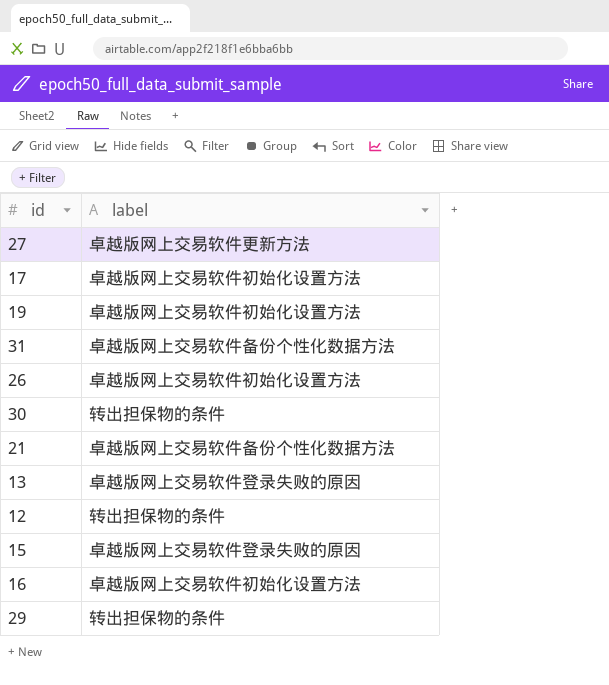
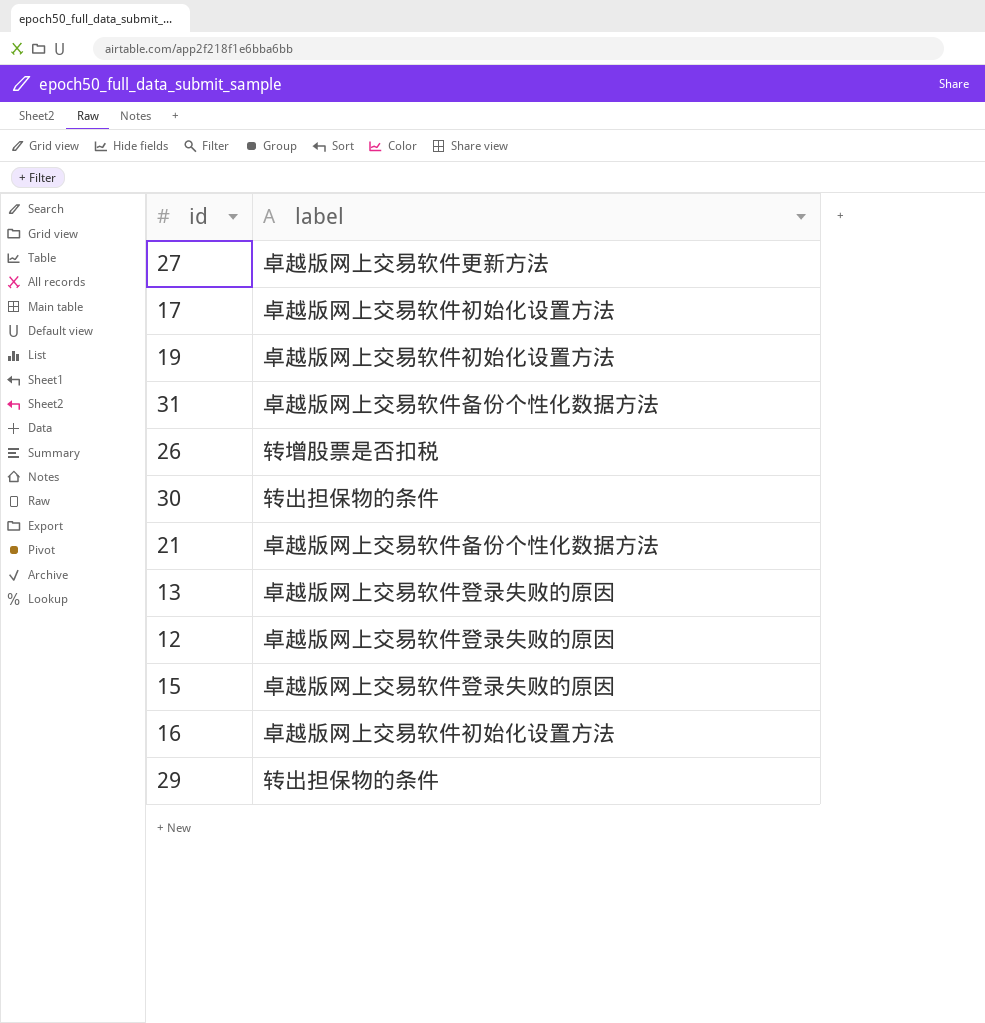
26 | label: 卓越版网上交易软件初始化设置方法 -> 转增股票是否扣税
12 | label: 转出担保物的条件 -> 卓越版网上交易软件登录失败的原因

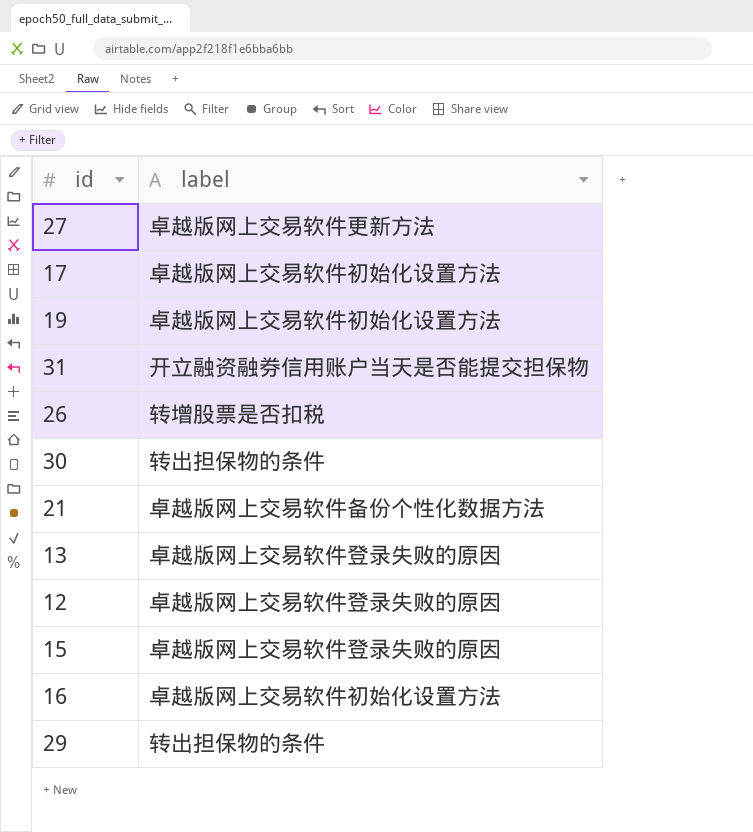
31 | label: 卓越版网上交易软件备份个性化数据方法 -> 开立融资融券信用账户当天是否能提交担保物

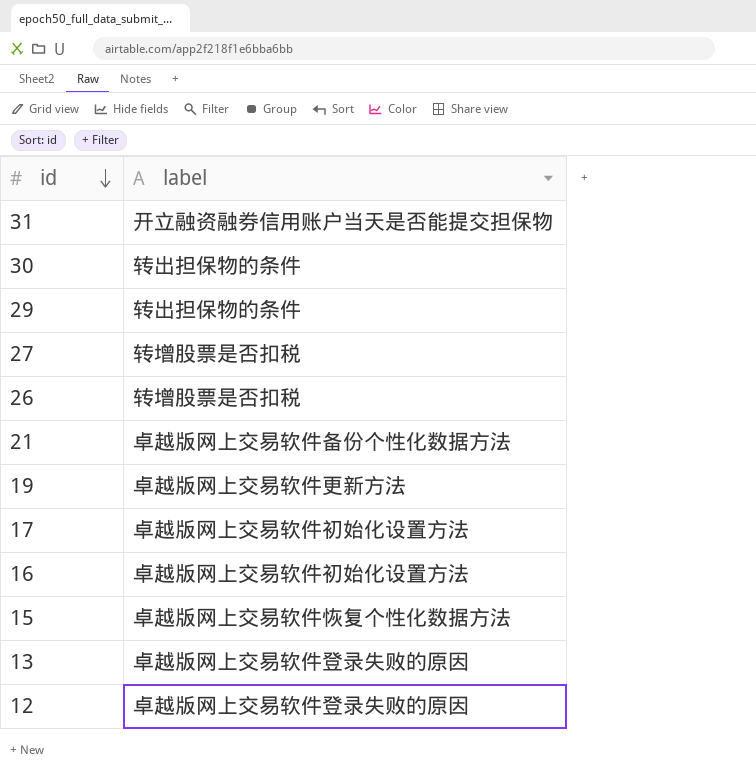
row order: none -> id descending
27 | label: 卓越版网上交易软件更新方法 -> 转增股票是否扣税
19 | label: 卓越版网上交易软件初始化设置方法 -> 卓越版网上交易软件更新方法
15 | label: 卓越版网上交易软件登录失败的原因 -> 卓越版网上交易软件恢复个性化数据方法

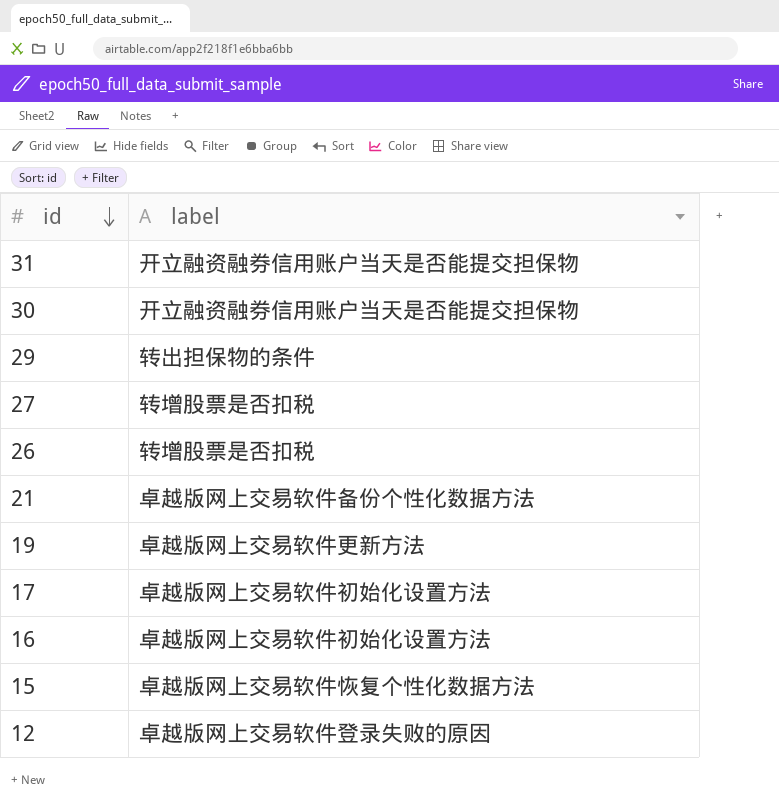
row 13: 卓越版网上交易软件登录失败的原因 -> none
30 | label: 转出担保物的条件 -> 开立融资融券信用账户当天是否能提交担保物

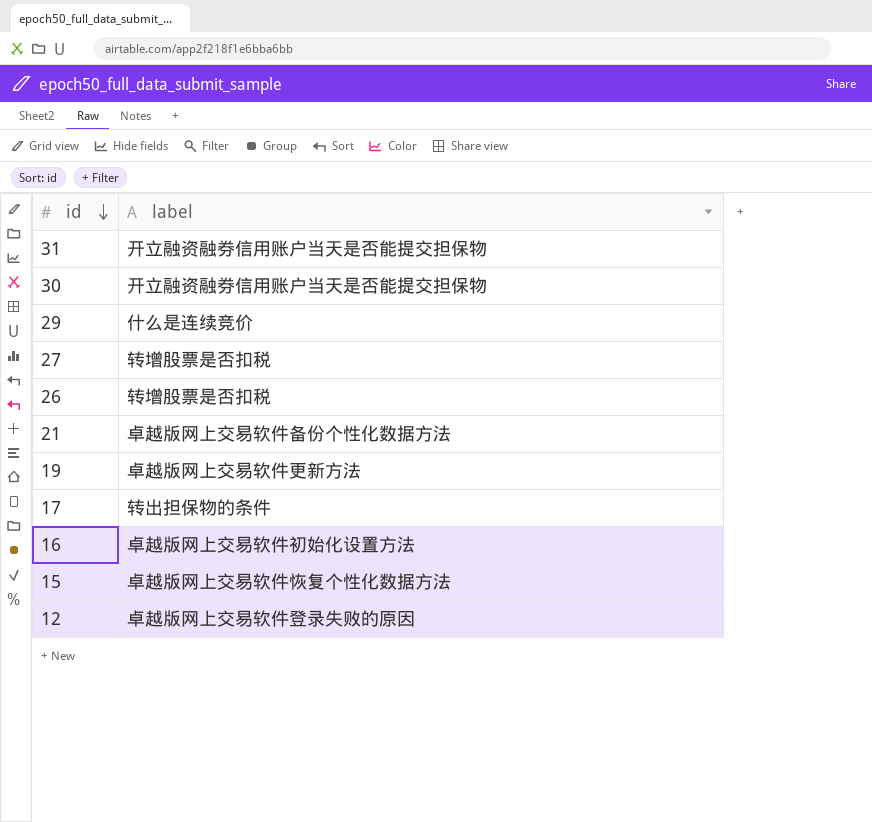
29 | label: 转出担保物的条件 -> 什么是连续竞价
17 | label: 卓越版网上交易软件初始化设置方法 -> 转出担保物的条件

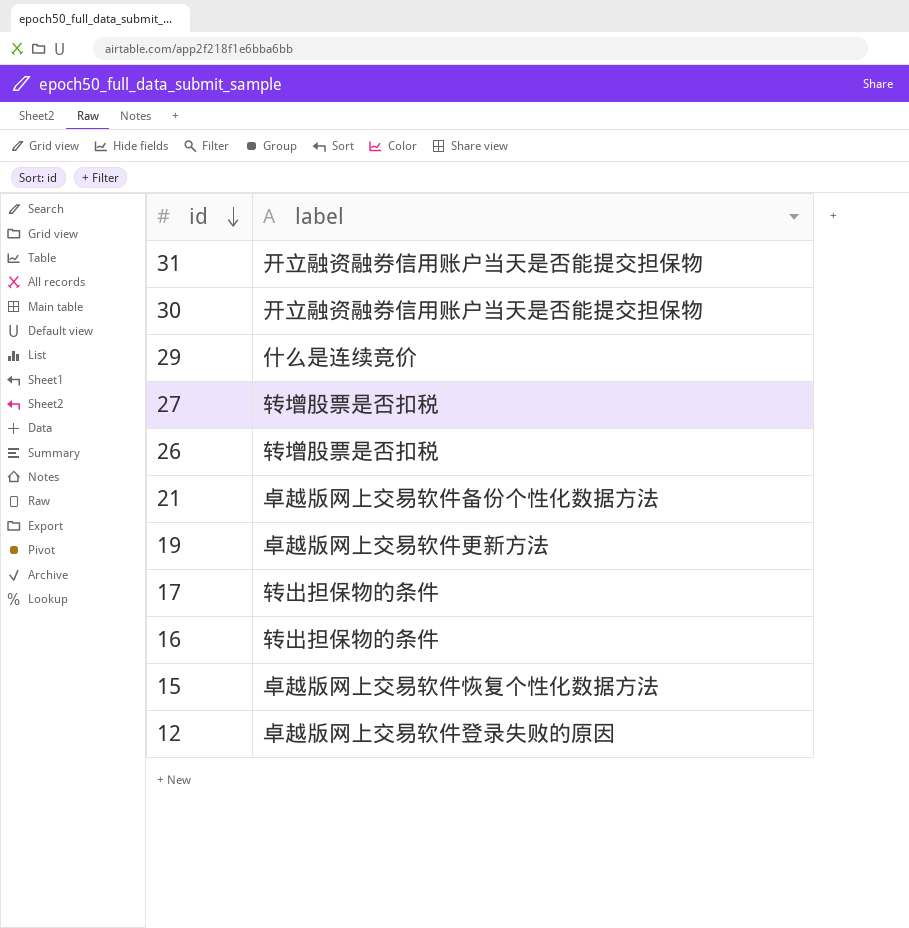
16 | label: 卓越版网上交易软件初始化设置方法 -> 转出担保物的条件

